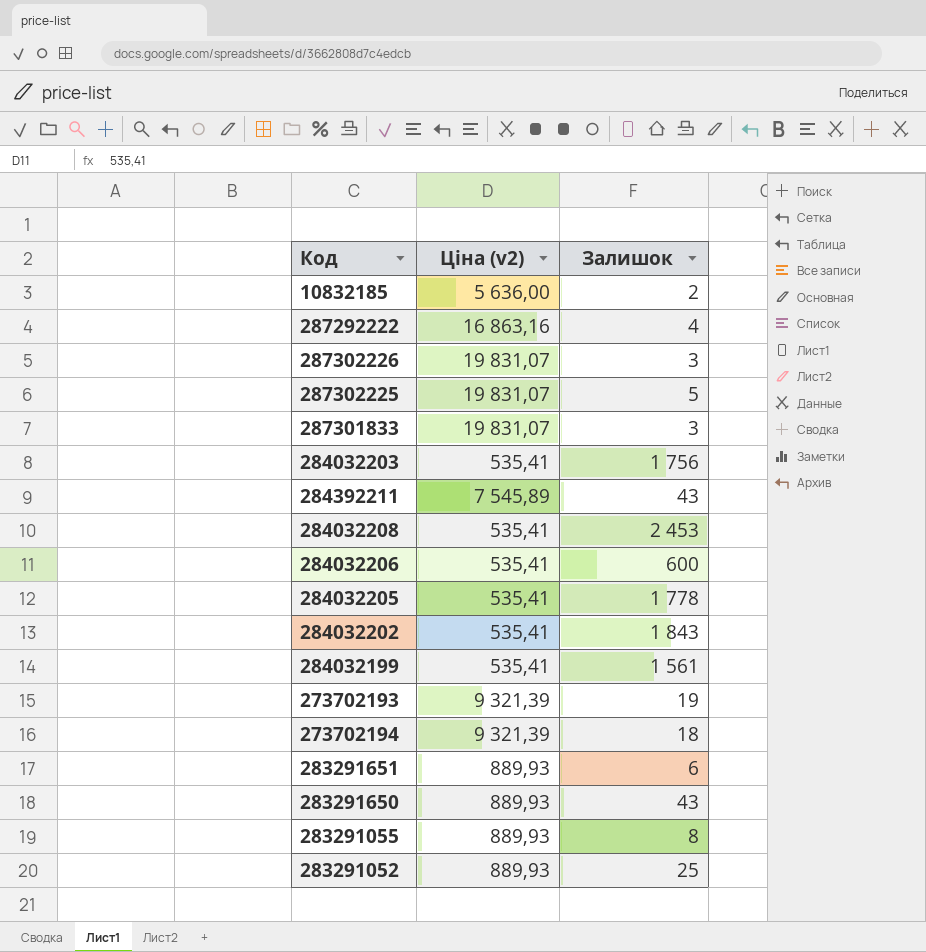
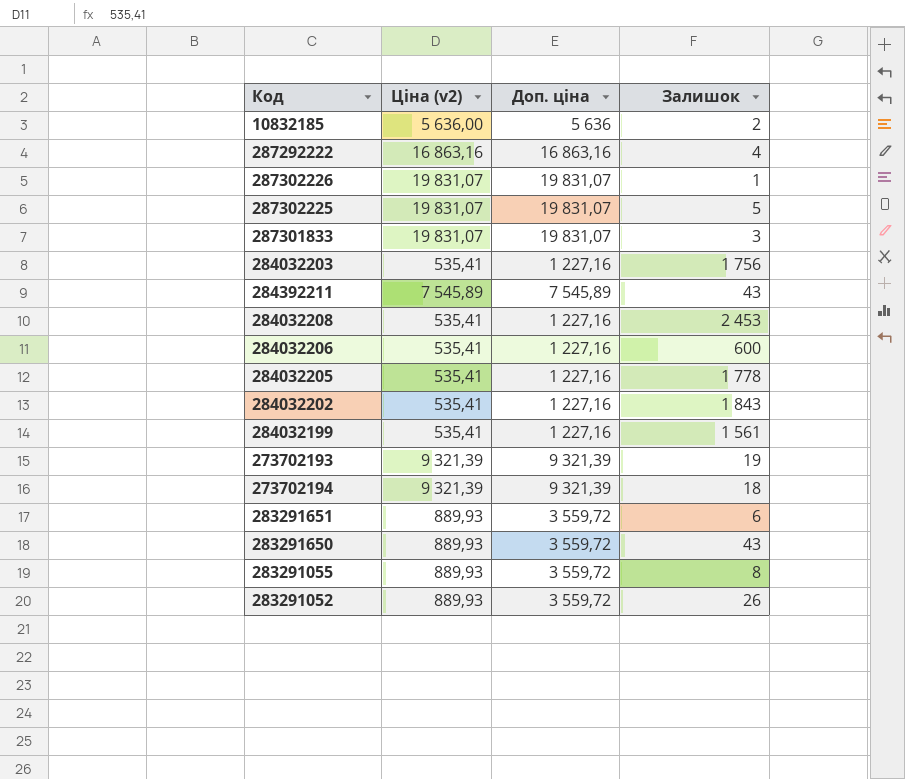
column Доп. ціна | position: none -> 3
287302226 | Залишок: 3 -> 1
283291052 | Залишок: 25 -> 26

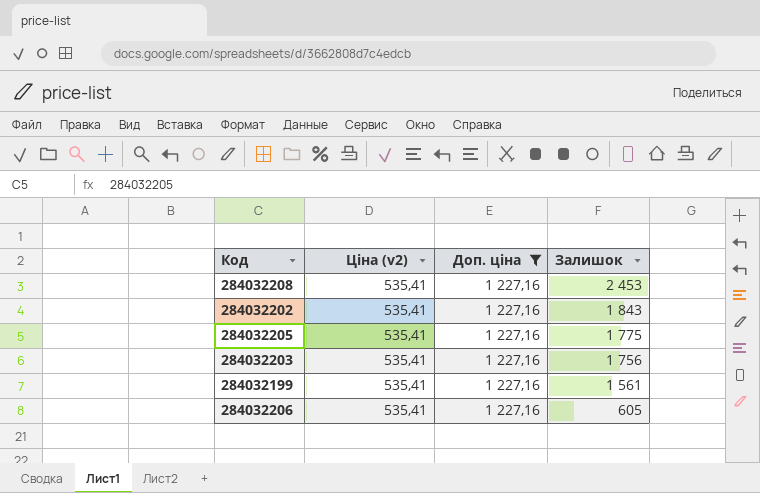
filter: none -> Доп. ціна = 1 227,16
row order: none -> Залишок descending
284032205 | Залишок: 1 778 -> 1 775
284032206 | Залишок: 600 -> 605

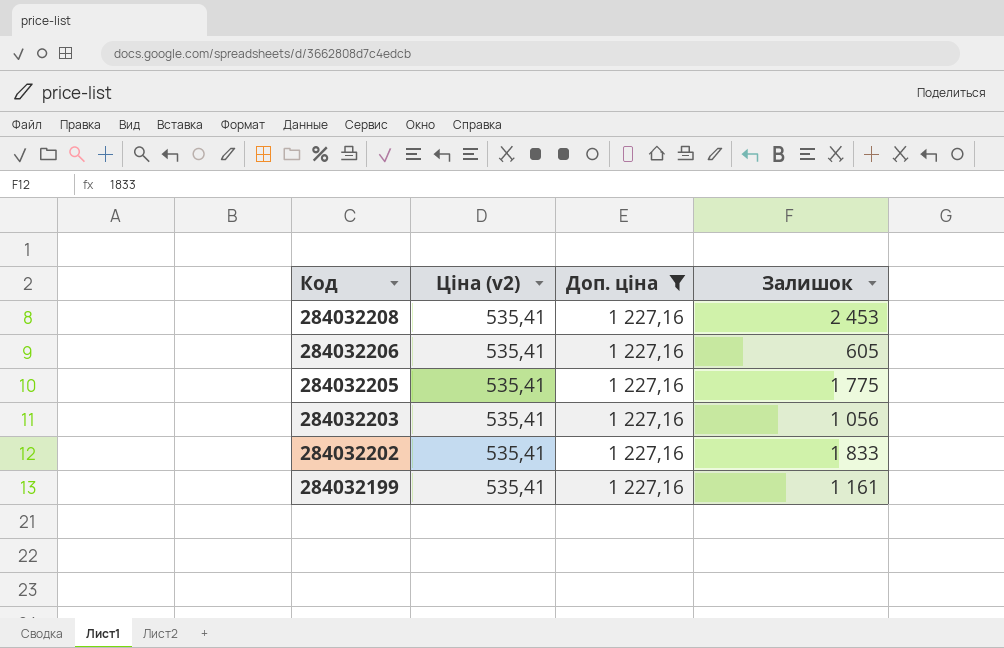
row order: Залишок descending -> Код descending
284032203 | Залишок: 1 756 -> 1 056
284032202 | Залишок: 1 843 -> 1 833
284032199 | Залишок: 1 561 -> 1 161

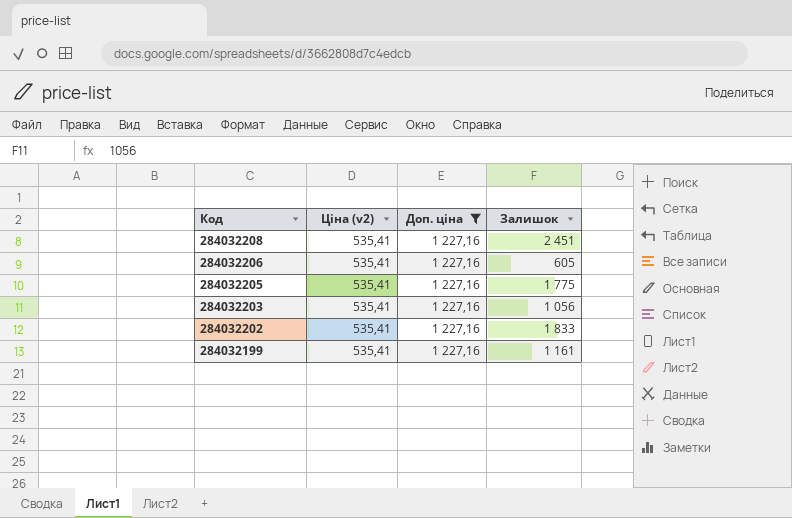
284032208 | Залишок: 2 453 -> 2 451

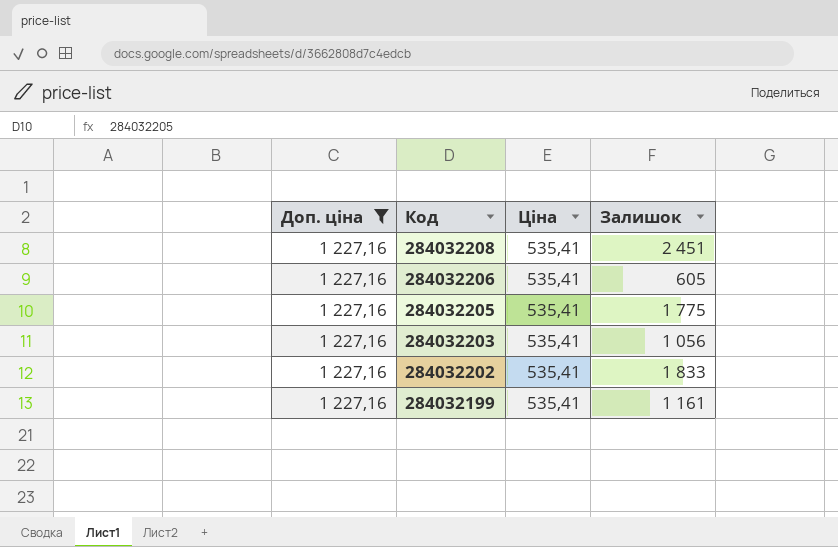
column Доп. ціна | position: 3 -> 1
column name: Ціна (v2) -> Ціна

